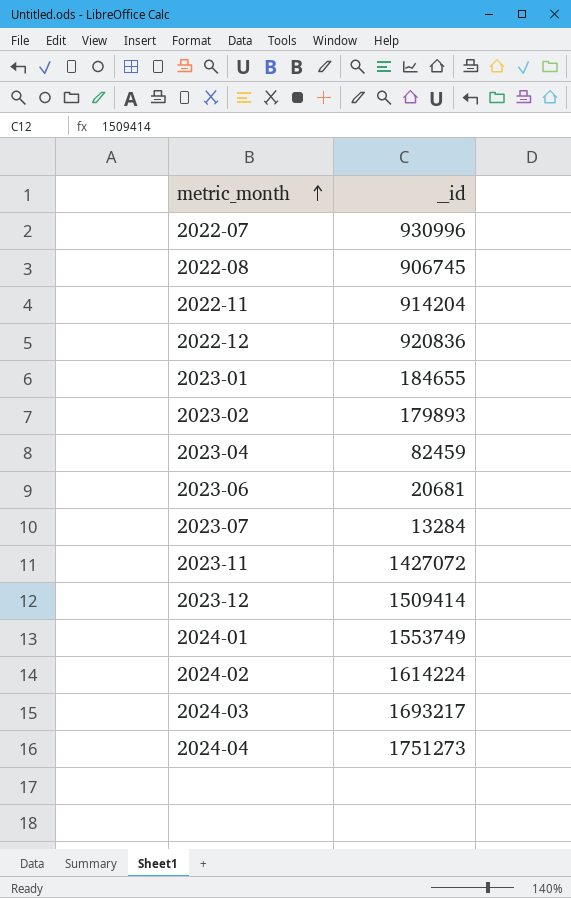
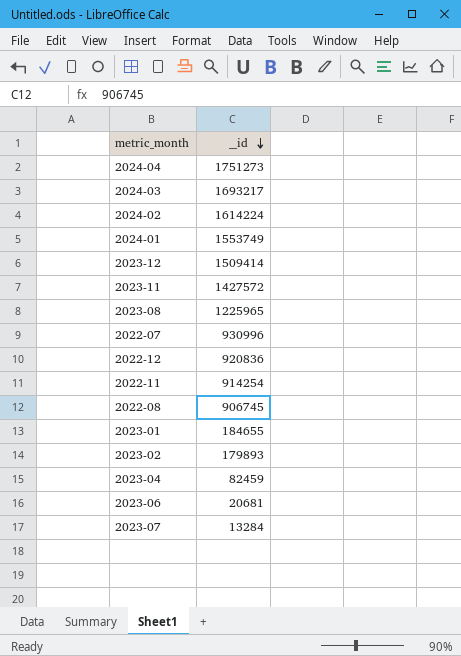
row order: metric_month ascending -> __id descending
2023-11 | __id: 1427072 -> 1427572
row 2023-08: none -> 1225965
2022-11 | __id: 914204 -> 914254

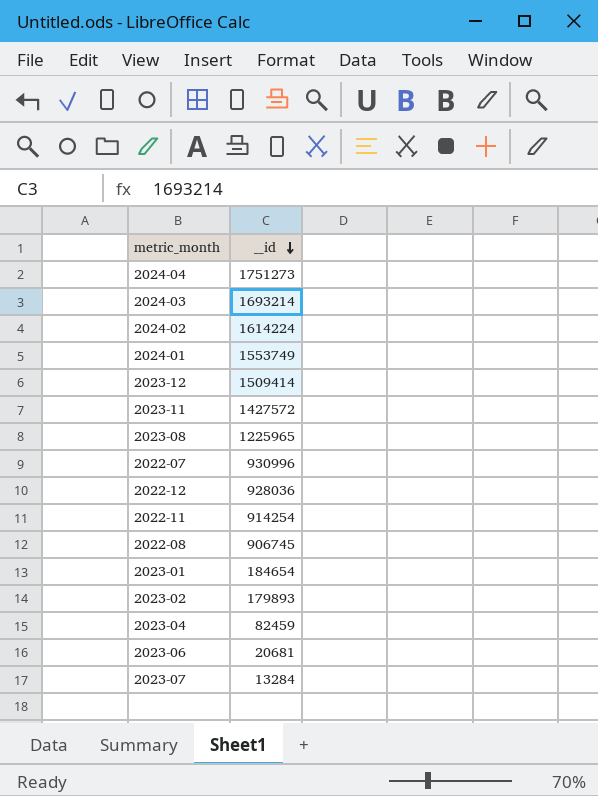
2024-03 | __id: 1693217 -> 1693214
2022-12 | __id: 920836 -> 928036
2023-01 | __id: 184655 -> 184654

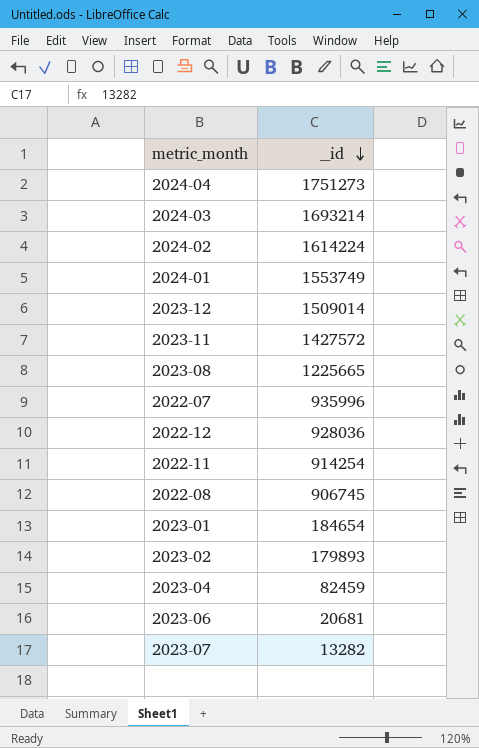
2023-12 | __id: 1509414 -> 1509014
2023-08 | __id: 1225965 -> 1225665
2022-07 | __id: 930996 -> 935996
2023-07 | __id: 13284 -> 13282

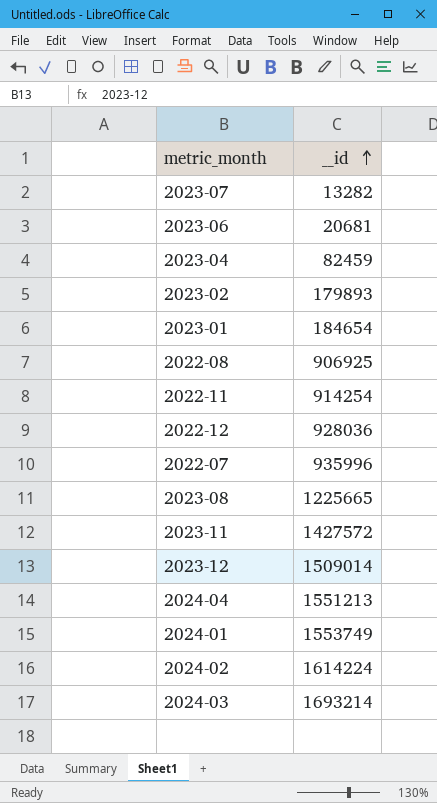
row order: __id descending -> __id ascending
2022-08 | __id: 906745 -> 906925
2024-04 | __id: 1751273 -> 1551213

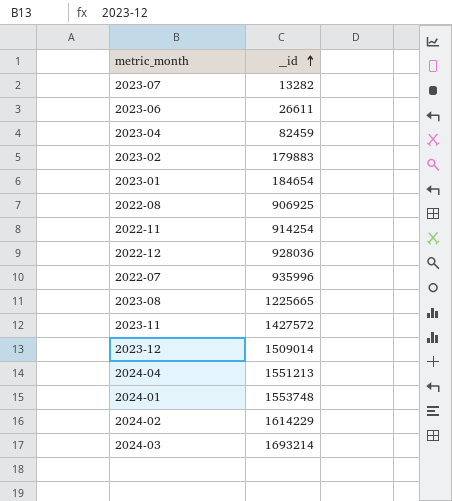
2023-06 | __id: 20681 -> 26611
2023-02 | __id: 179893 -> 179883
2024-01 | __id: 1553749 -> 1553748
2024-02 | __id: 1614224 -> 1614229

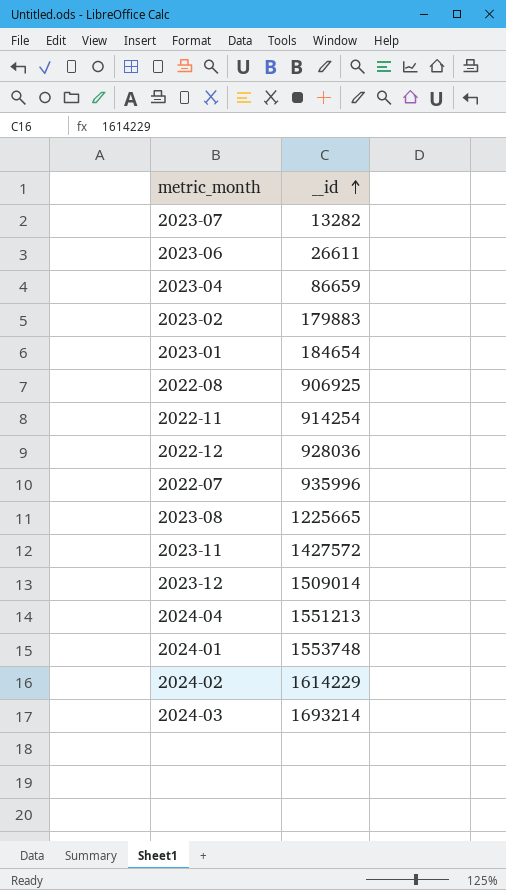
2023-04 | __id: 82459 -> 86659

